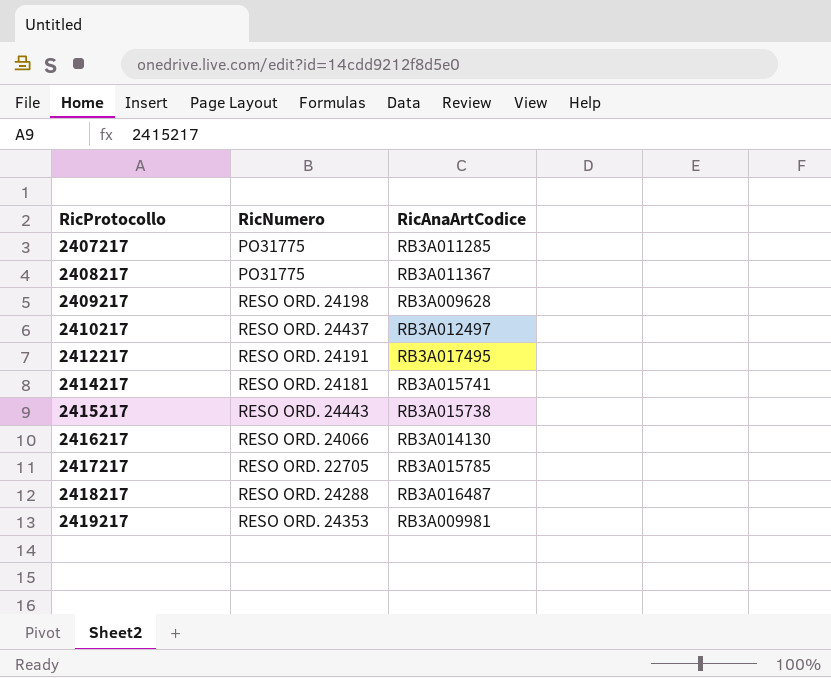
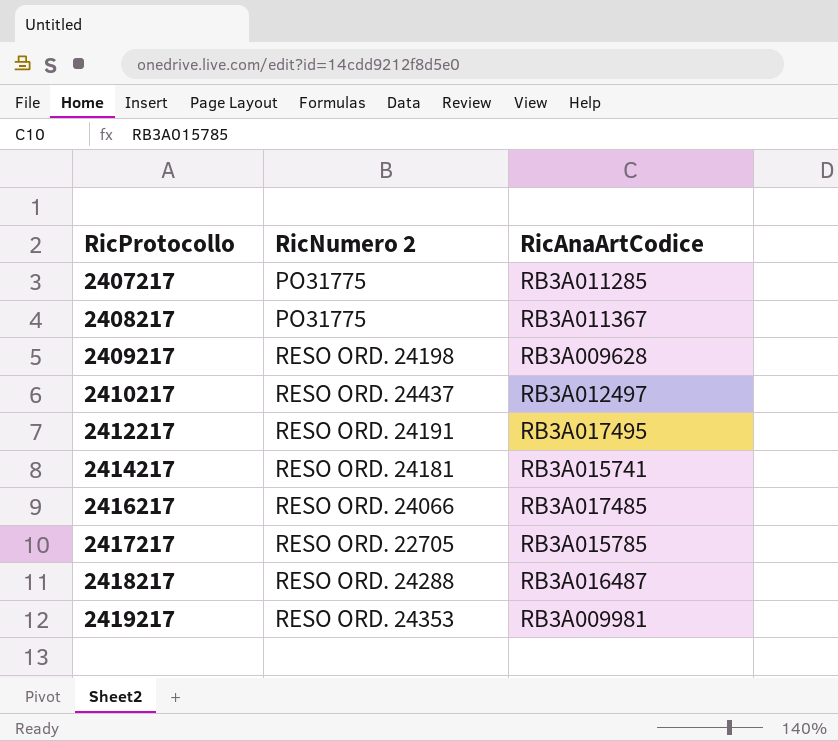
column name: RicNumero -> RicNumero 2
row 2415217: RESO ORD. 24443 | RB3A015738 -> none
2416217 | RicAnaArtCodice: RB3A014130 -> RB3A017485

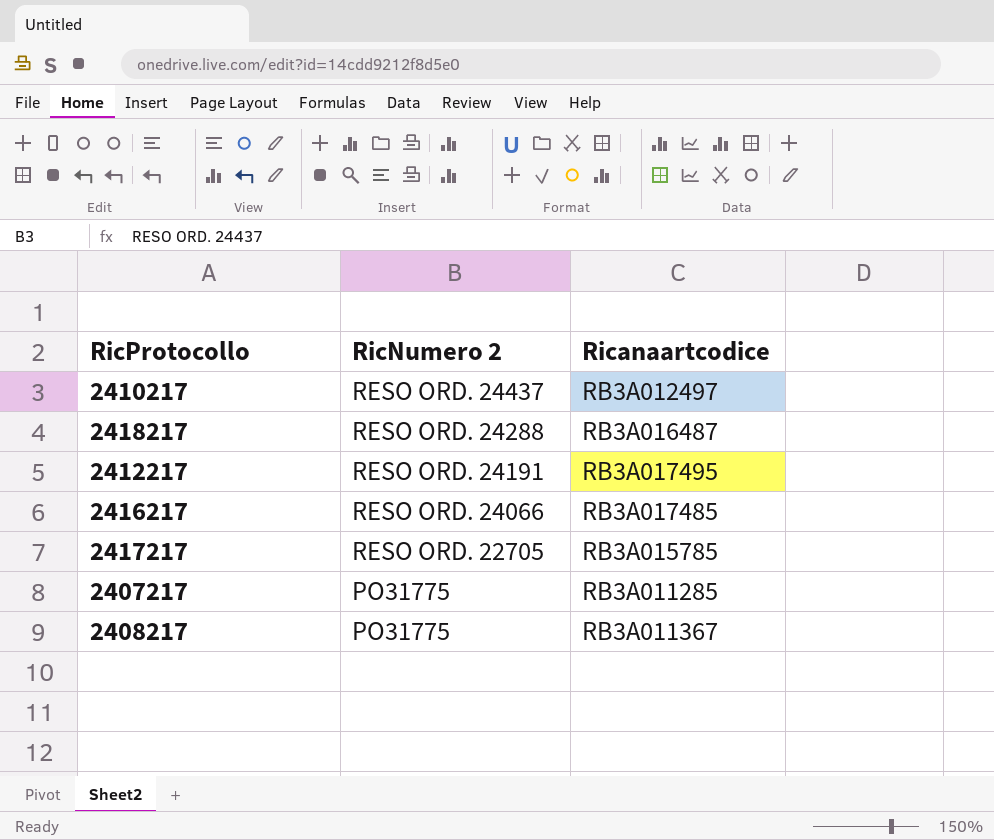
row order: RicProtocollo ascending -> RicNumero 2 descending
column name: RicAnaArtCodice -> Ricanaartcodice
row 2409217: RESO ORD. 24198 | RB3A009628 -> none
row 2414217: RESO ORD. 24181 | RB3A015741 -> none
row 2419217: RESO ORD. 24353 | RB3A009981 -> none

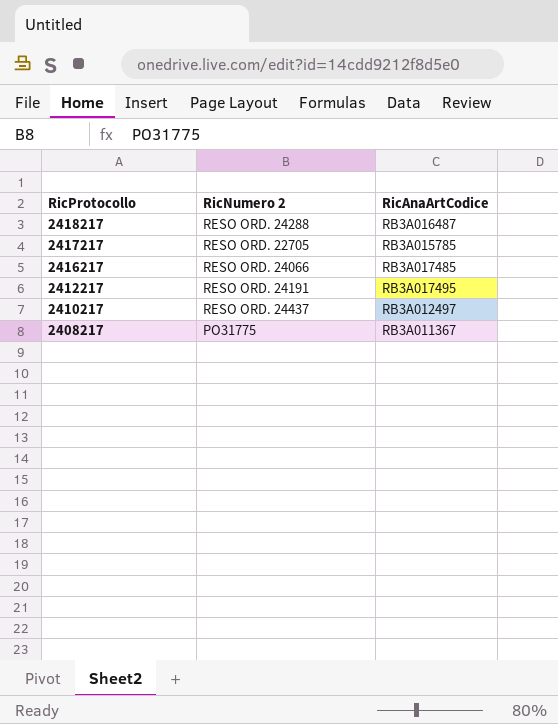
row order: RicNumero 2 descending -> RicProtocollo descending
column name: Ricanaartcodice -> RicAnaArtCodice
row 2407217: PO31775 | RB3A011285 -> none

